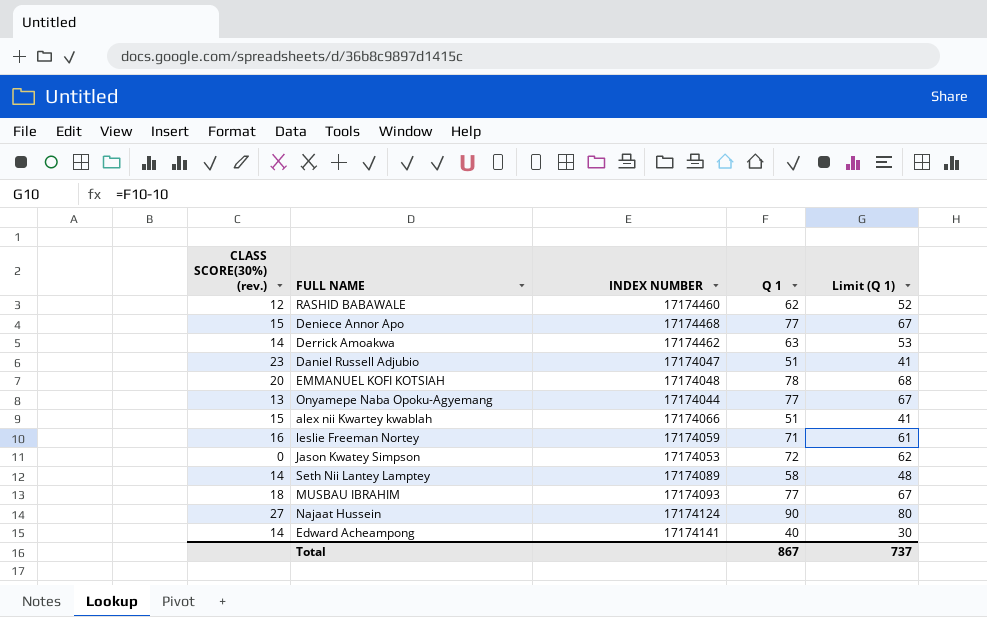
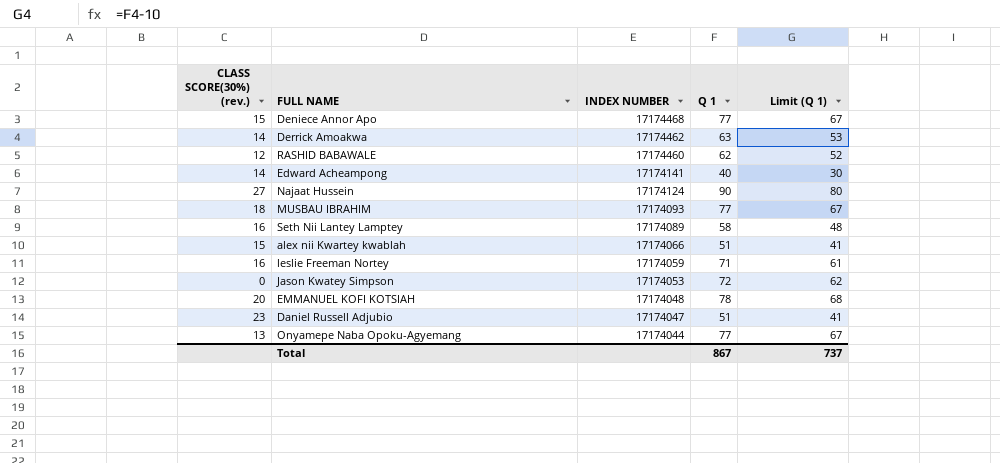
row order: none -> INDEX NUMBER descending
Seth Nii Lantey Lamptey | CLASS SCORE(30%) (rev.): 14 -> 16

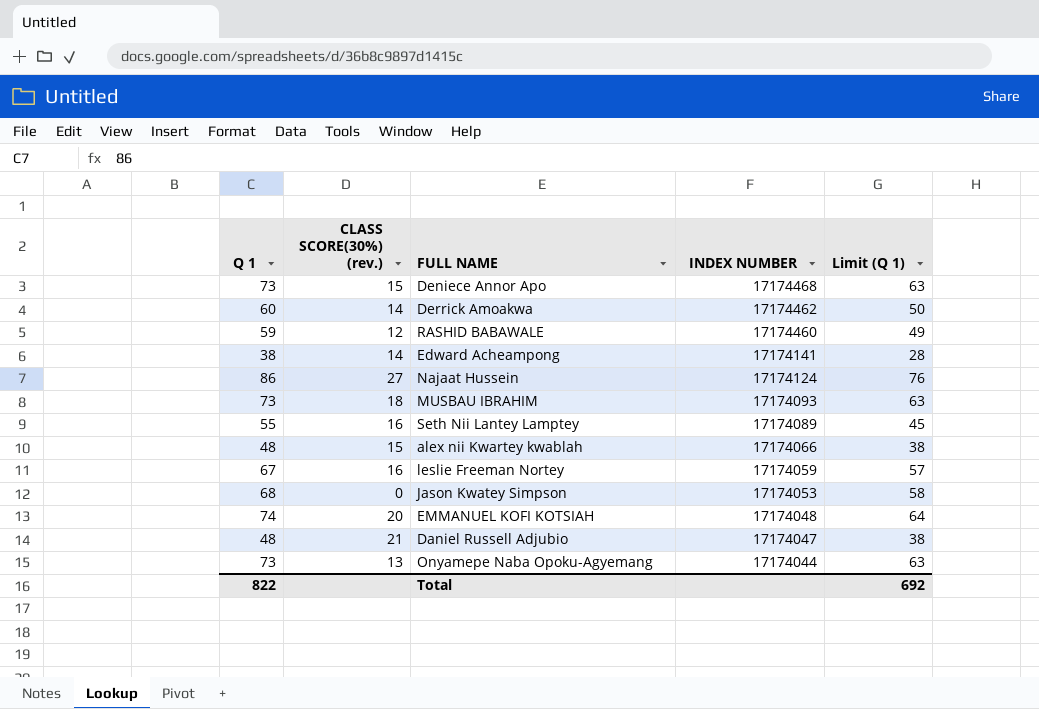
column Q 1 | position: 4 -> 1
Deniece Annor Apo | Q 1: 77 -> 73
Deniece Annor Apo | Limit (Q 1): 67 -> 63
Derrick Amoakwa | Q 1: 63 -> 60
Derrick Amoakwa | Limit (Q 1): 53 -> 50
RASHID BABAWALE | Q 1: 62 -> 59
RASHID BABAWALE | Limit (Q 1): 52 -> 49
Edward Acheampong | Q 1: 40 -> 38
Edward Acheampong | Limit (Q 1): 30 -> 28
Najaat Hussein | Q 1: 90 -> 86
Najaat Hussein | Limit (Q 1): 80 -> 76
MUSBAU IBRAHIM | Q 1: 77 -> 73
MUSBAU IBRAHIM | Limit (Q 1): 67 -> 63
Seth Nii Lantey Lamptey | Q 1: 58 -> 55
Seth Nii Lantey Lamptey | Limit (Q 1): 48 -> 45
alex nii Kwartey kwablah | Q 1: 51 -> 48
alex nii Kwartey kwablah | Limit (Q 1): 41 -> 38
leslie Freeman Nortey | Q 1: 71 -> 67
leslie Freeman Nortey | Limit (Q 1): 61 -> 57
Jason Kwatey Simpson | Q 1: 72 -> 68
Jason Kwatey Simpson | Limit (Q 1): 62 -> 58
EMMANUEL KOFI KOTSIAH | Q 1: 78 -> 74
EMMANUEL KOFI KOTSIAH | Limit (Q 1): 68 -> 64
Daniel Russell Adjubio | Q 1: 51 -> 48
Daniel Russell Adjubio | CLASS SCORE(30%) (rev.): 23 -> 21
Daniel Russell Adjubio | Limit (Q 1): 41 -> 38
Onyamepe Naba Opoku-Agyemang | Q 1: 77 -> 73
Onyamepe Naba Opoku-Agyemang | Limit (Q 1): 67 -> 63
Total | Q 1: 867 -> 822
Total | Limit (Q 1): 737 -> 692

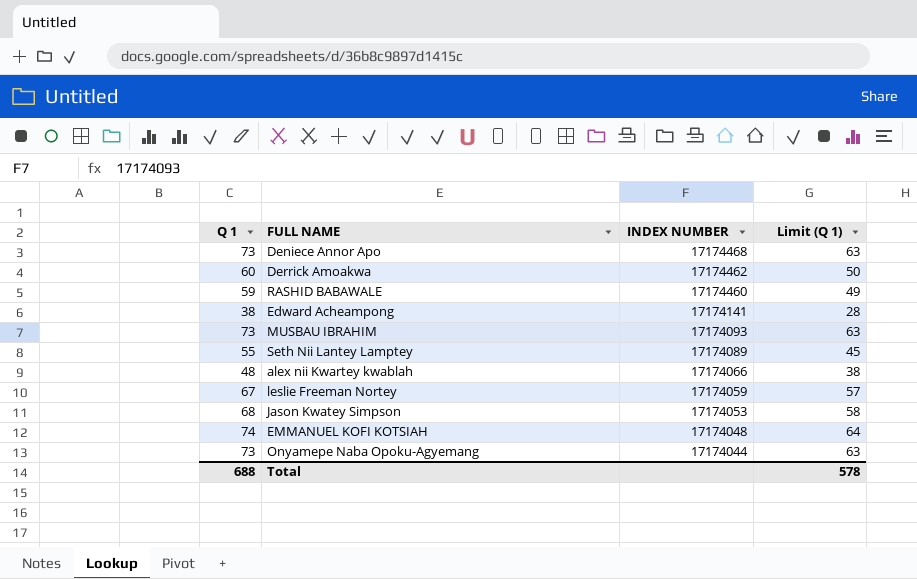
column CLASS SCORE(30%) (rev.) | position: 2 -> none
row Najaat Hussein: 86 | 27 | 17174124 | 76 -> none
row Daniel Russell Adjubio: 48 | 21 | 17174047 | 38 -> none
Total | Q 1: 822 -> 688
Total | Limit (Q 1): 692 -> 578

